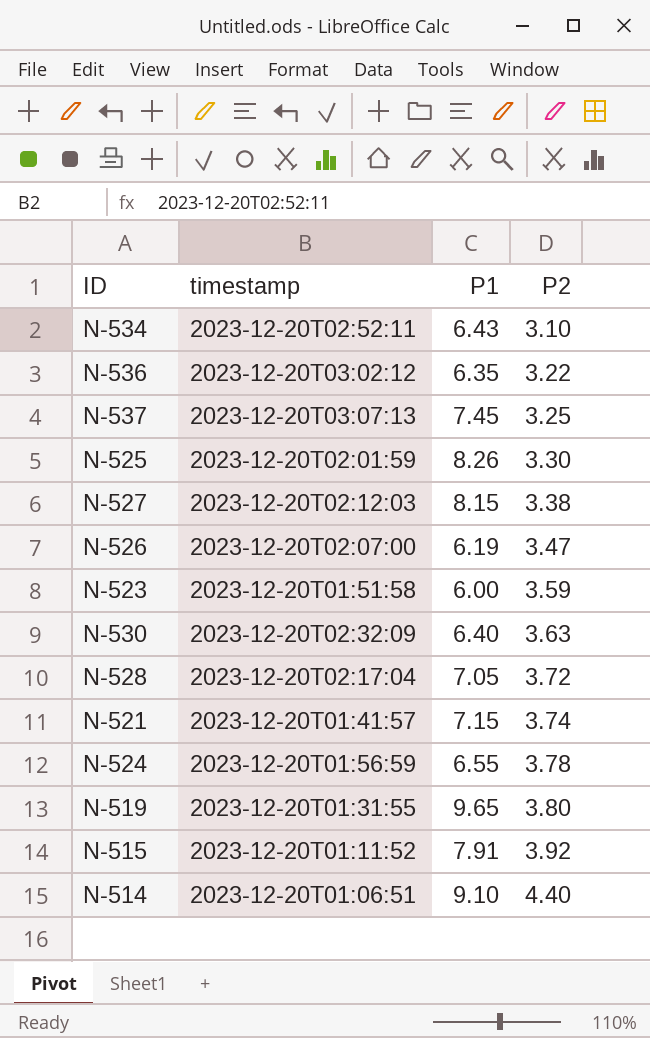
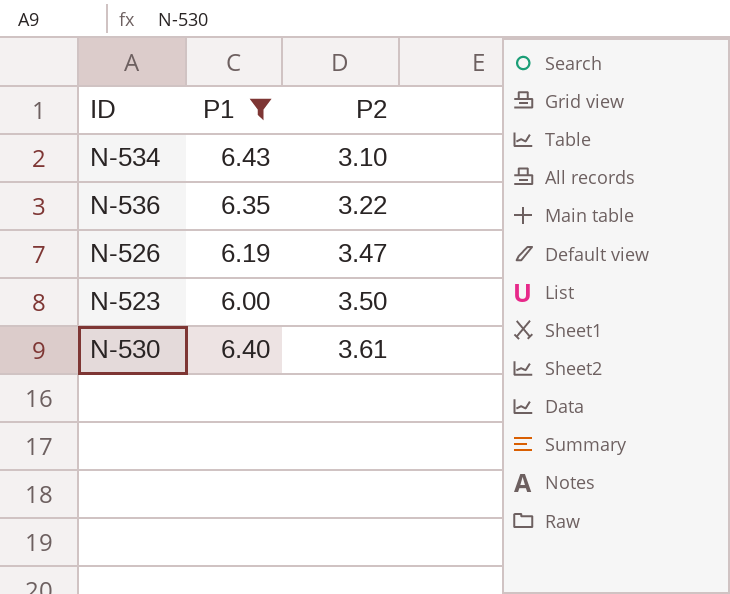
filter: none -> P1 <= 6.43
column timestamp | position: 2 -> none
N-523 | P2: 3.59 -> 3.50
N-530 | P2: 3.63 -> 3.61

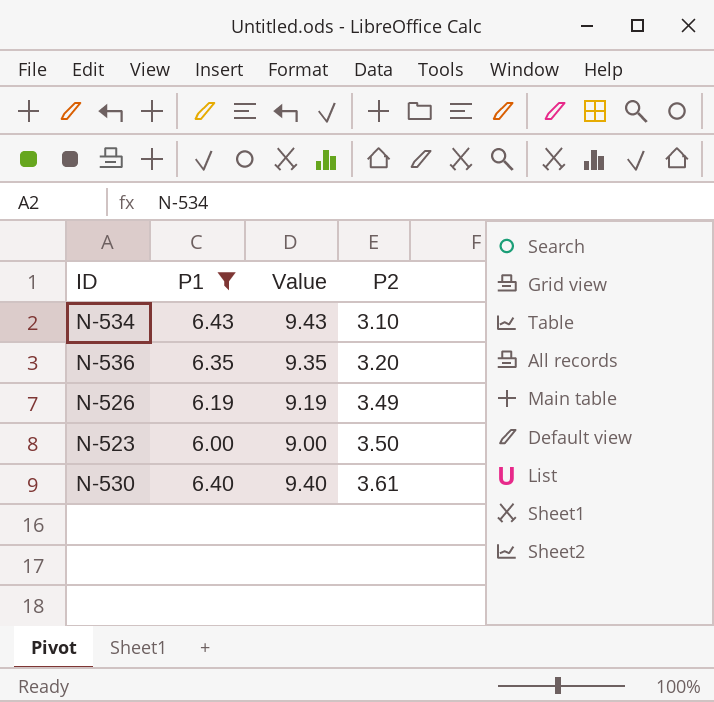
column Value | formula: none -> [P1] + 3
N-536 | P2: 3.22 -> 3.20
N-526 | P2: 3.47 -> 3.49

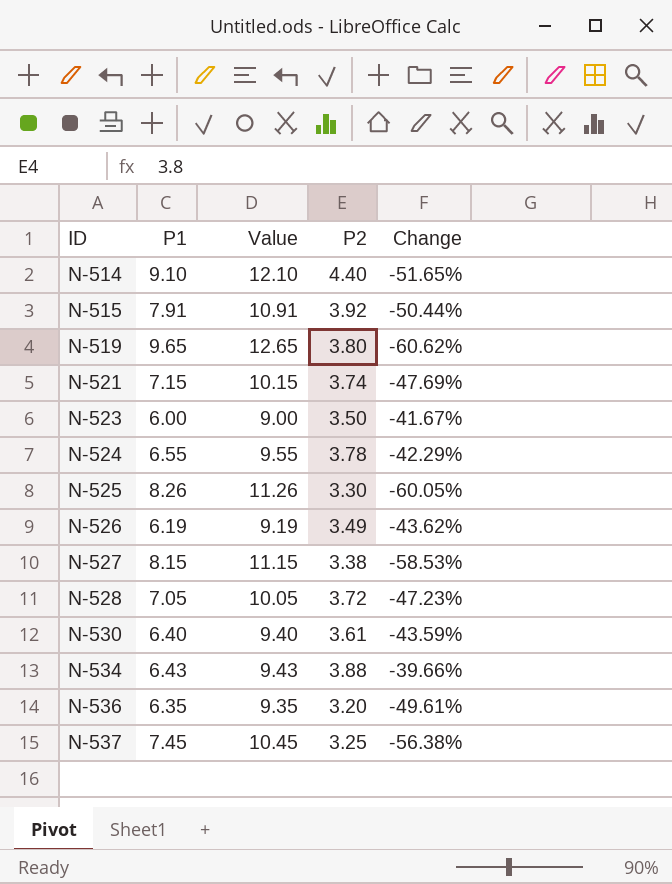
filter: P1 <= 6.43 -> none
row order: P2 ascending -> ID ascending
column Change | formula: none -> ([P2] - [P1]) / [P1]
N-534 | P2: 3.10 -> 3.88

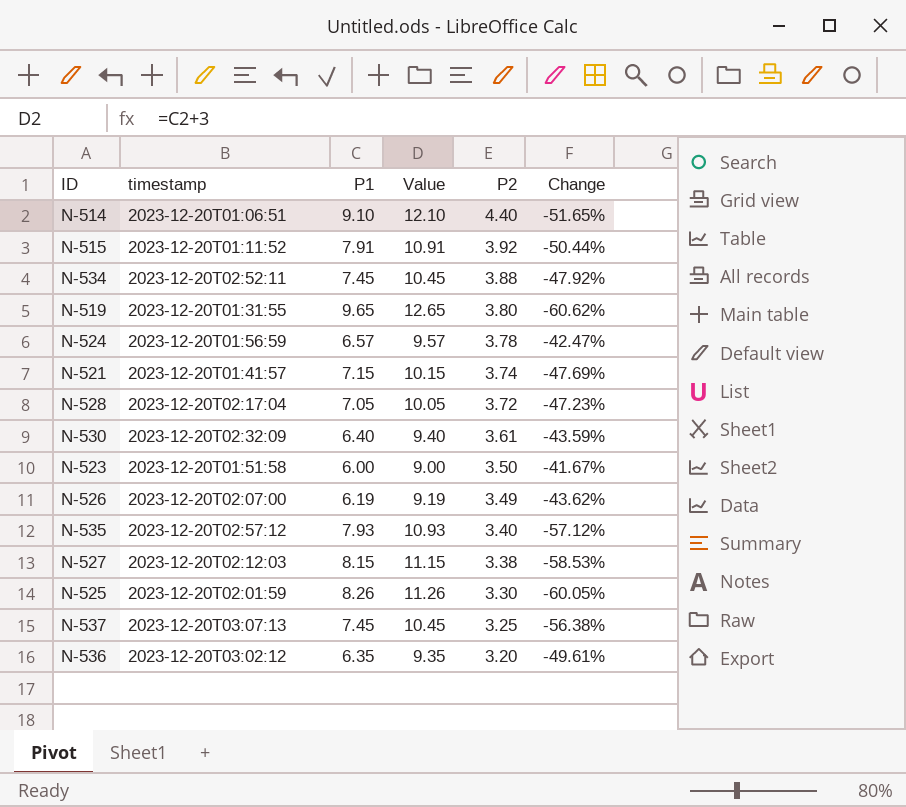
row order: ID ascending -> P2 descending
column timestamp | position: none -> 2
N-534 | P1: 6.43 -> 7.45
N-534 | Value: 9.43 -> 10.45
N-534 | Change: -39.66% -> -47.92%
N-524 | P1: 6.55 -> 6.57
N-524 | Value: 9.55 -> 9.57
N-524 | Change: -42.29% -> -42.47%
row N-535: none -> 2023-12-20T02:57:12 | 7.93 | 10.93 | 3.40 | -57.12%

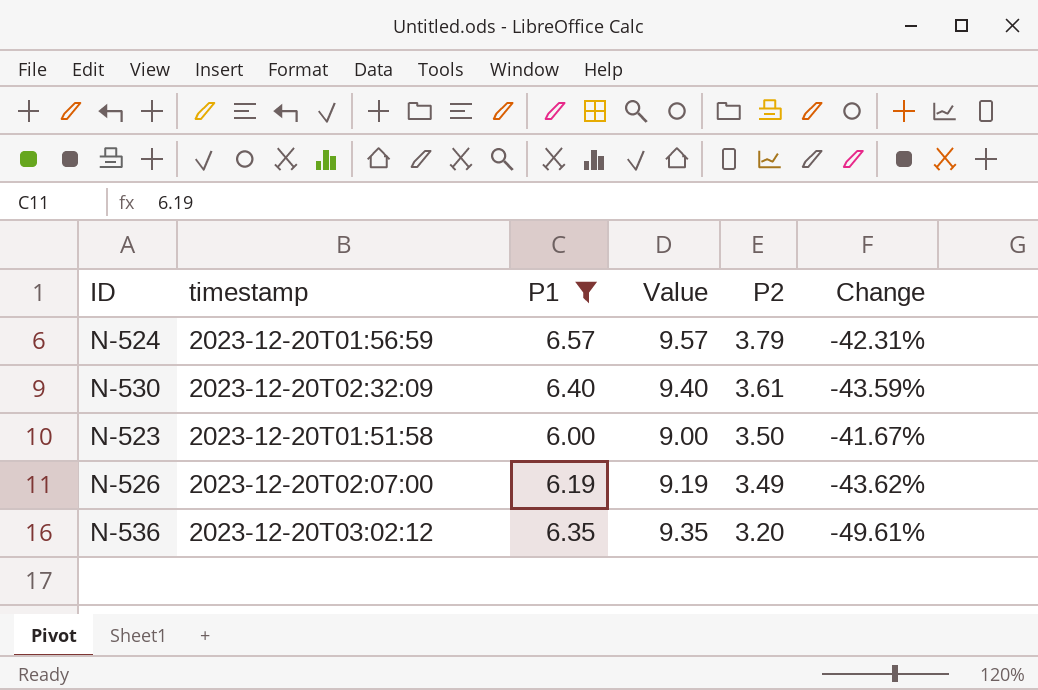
filter: none -> P1 <= 6.57
N-524 | P2: 3.78 -> 3.79
N-524 | Change: -42.47% -> -42.31%

